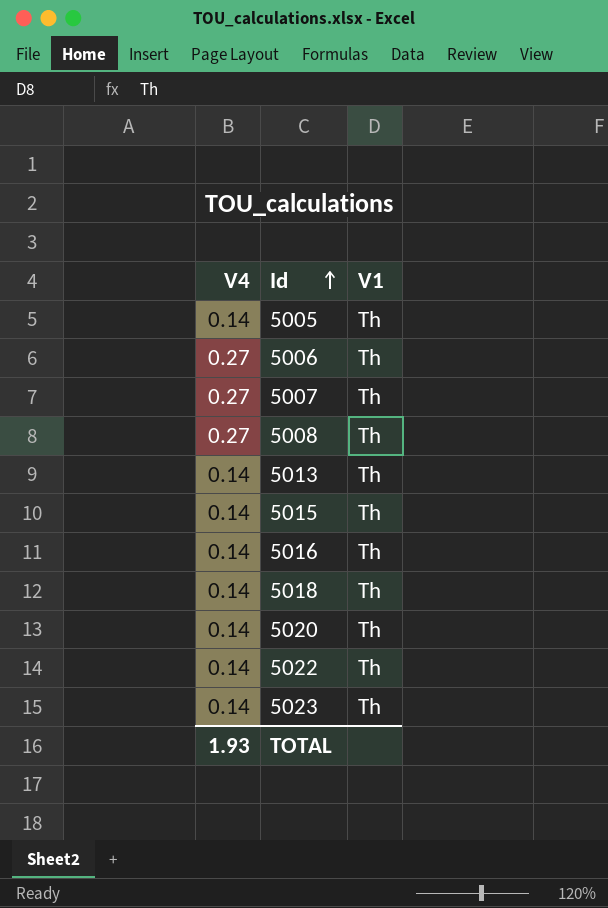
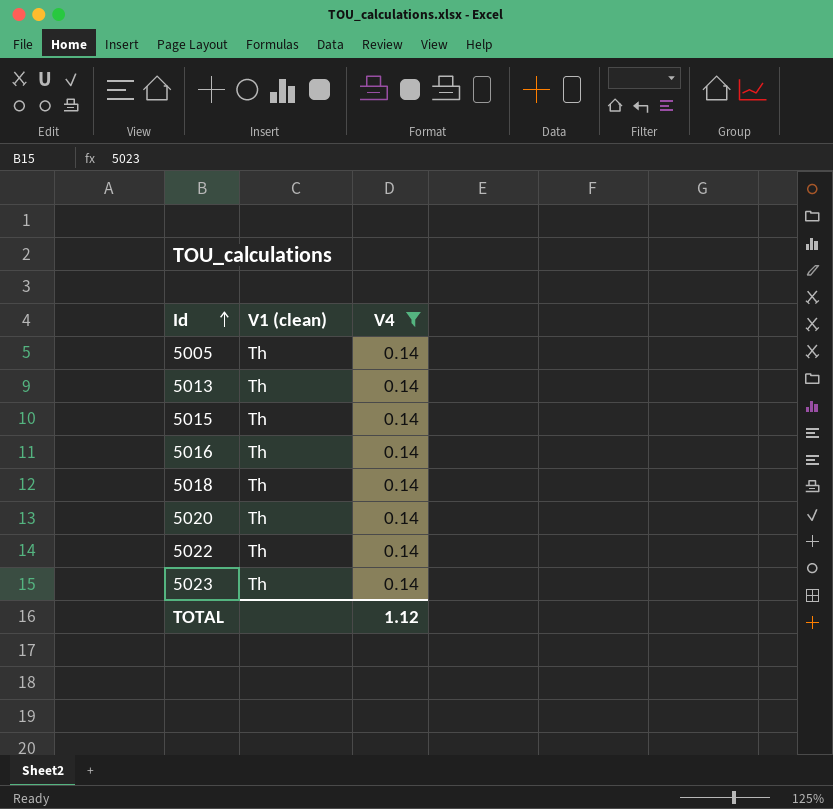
filter: none -> V4 = 0.14
column name: V1 -> V1 (clean)
column V4 | position: 1 -> 3
TOTAL | V4: 1.93 -> 1.12

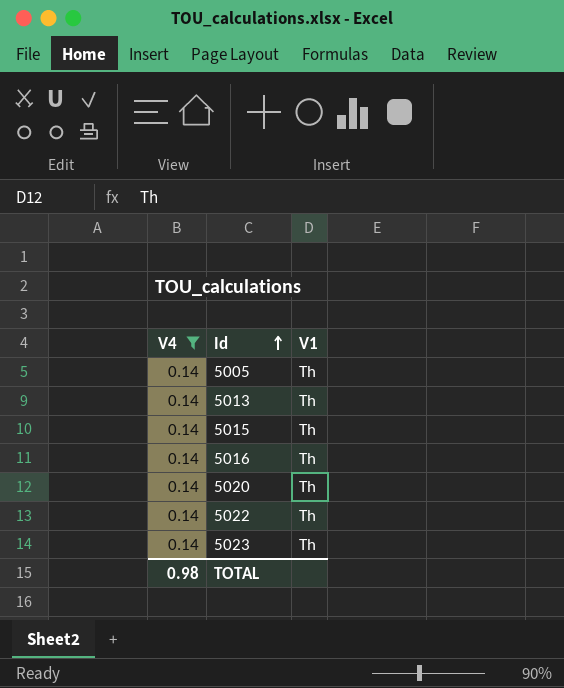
column V4 | position: 3 -> 1
column name: V1 (clean) -> V1
row 5018: Th | 0.14 -> none
TOTAL | V4: 1.12 -> 0.98

